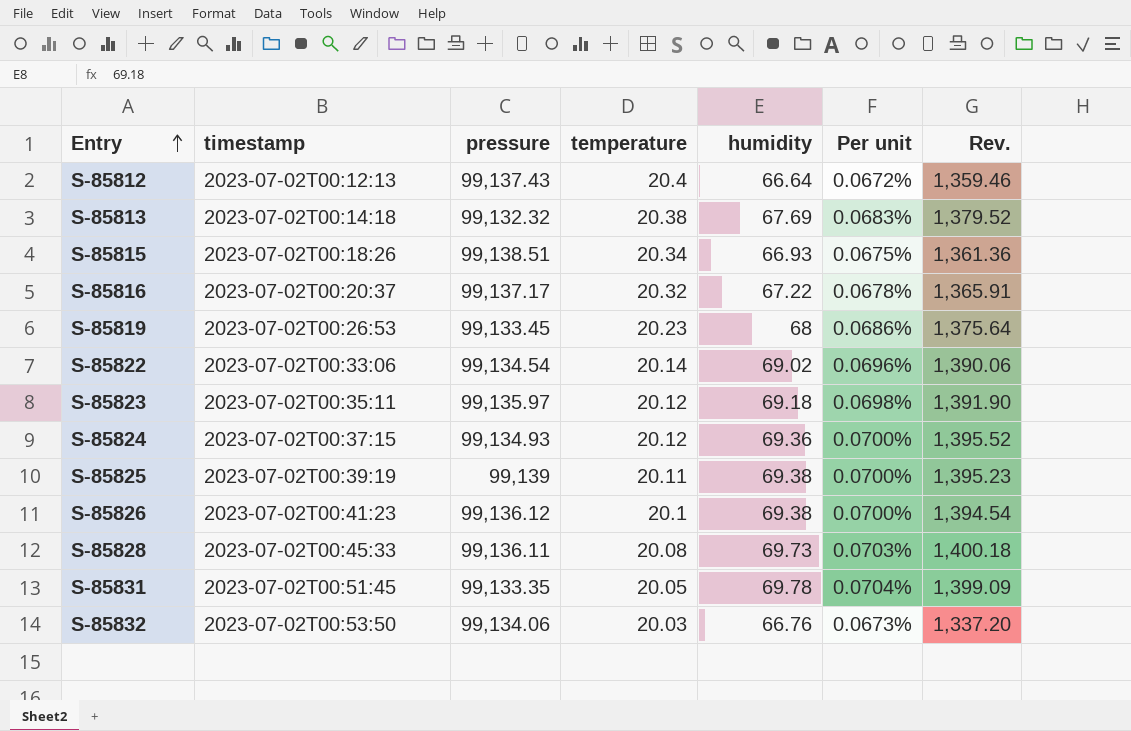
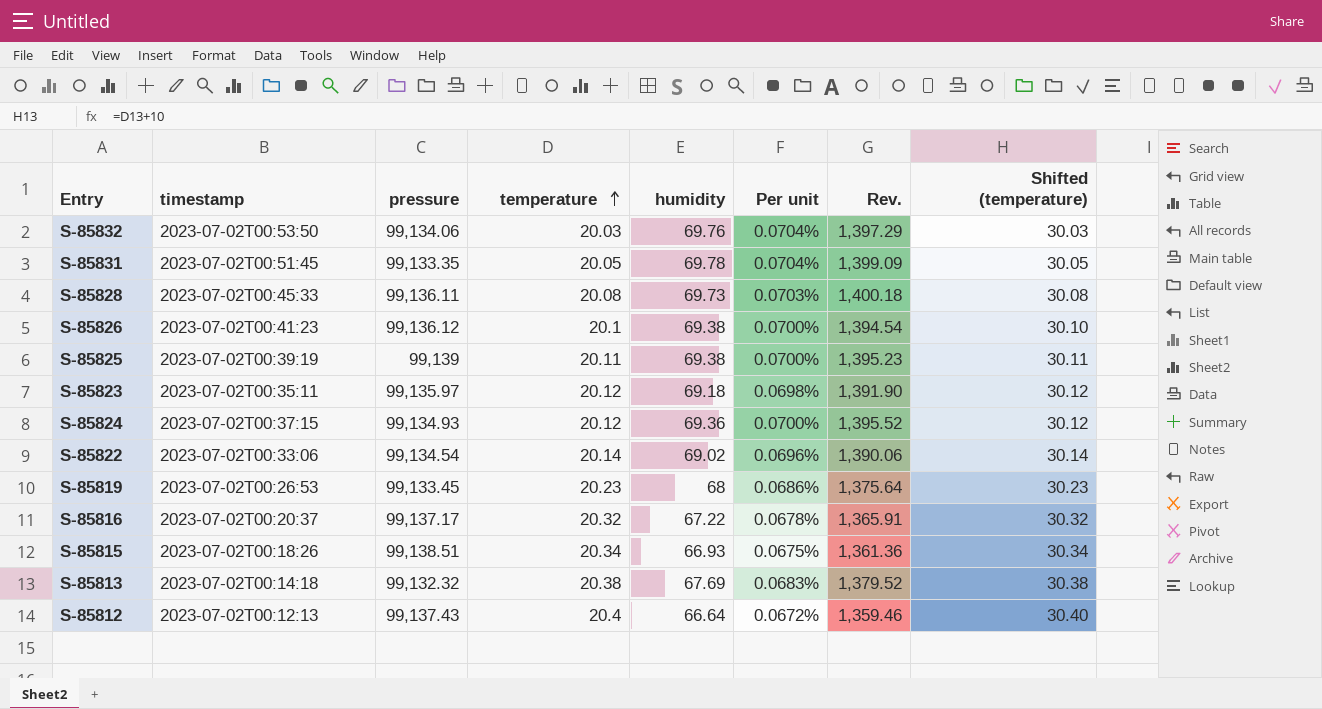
row order: Entry ascending -> temperature ascending
column Shifted (temperature) | formula: none -> [temperature] + 10
S-85832 | humidity: 66.76 -> 69.76
S-85832 | Per unit: 0.0673% -> 0.0704%
S-85832 | Rev.: 1,337.20 -> 1,397.29

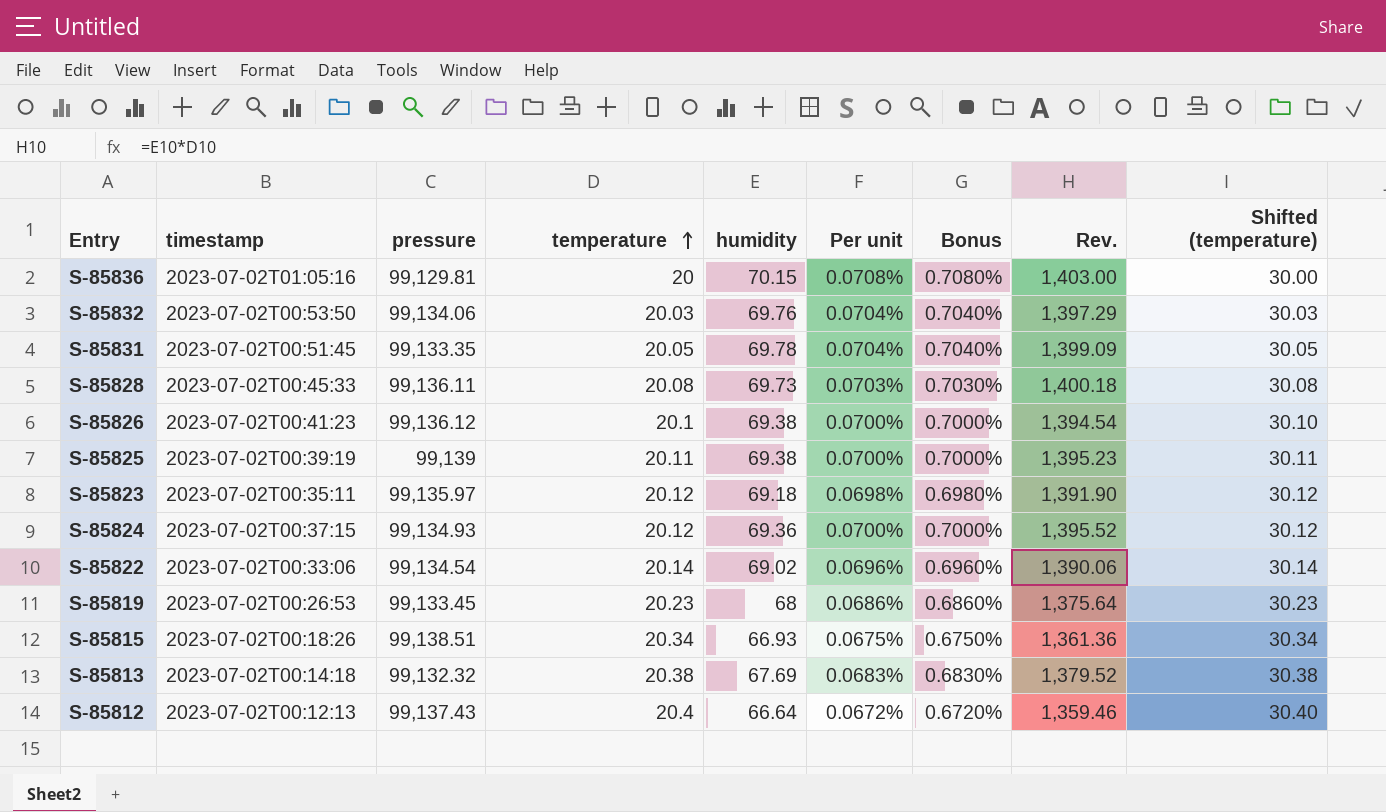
column Bonus | formula: none -> [Per unit] * 10
row S-85816: 2023-07-02T00:20:37 | 99,137.17 | 20.32 | 67.22 | 0.0678% | 1,365.91 | 30.32 -> none
row S-85836: none -> 2023-07-02T01:05:16 | 99,129.81 | 20 | 70.15 | 0.0708% | 0.7080% | 1,403.00 | 30.00

